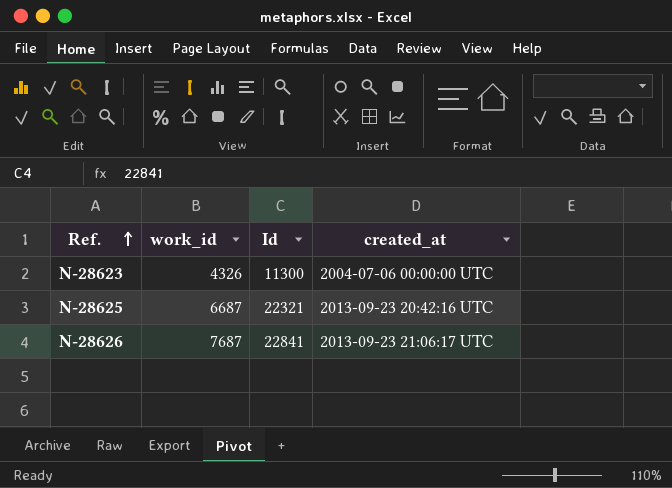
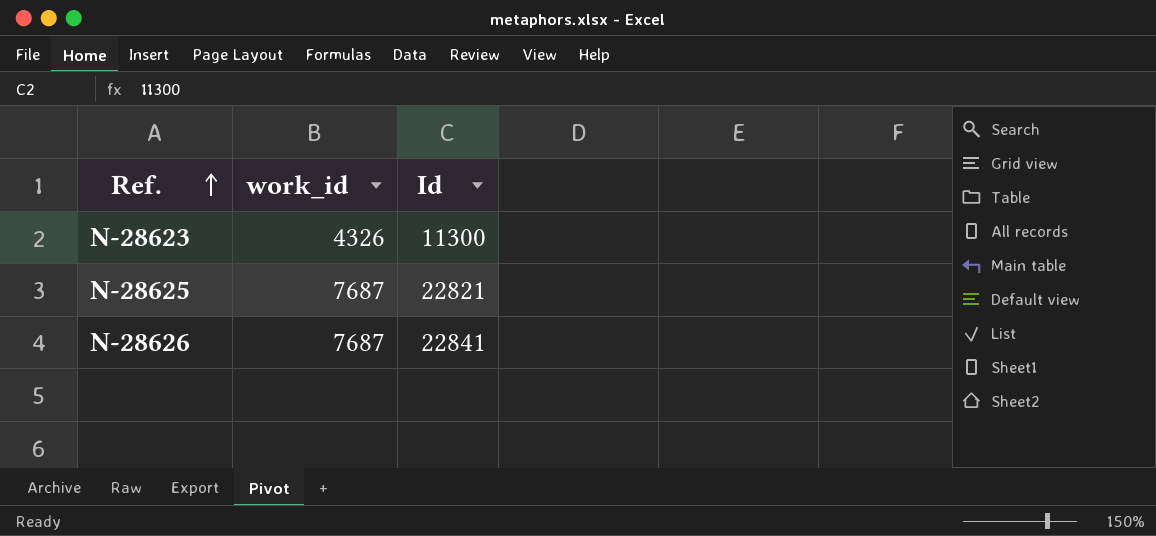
column created_at | position: 4 -> none
N-28625 | work_id: 6687 -> 7687
N-28625 | Id: 22321 -> 22821

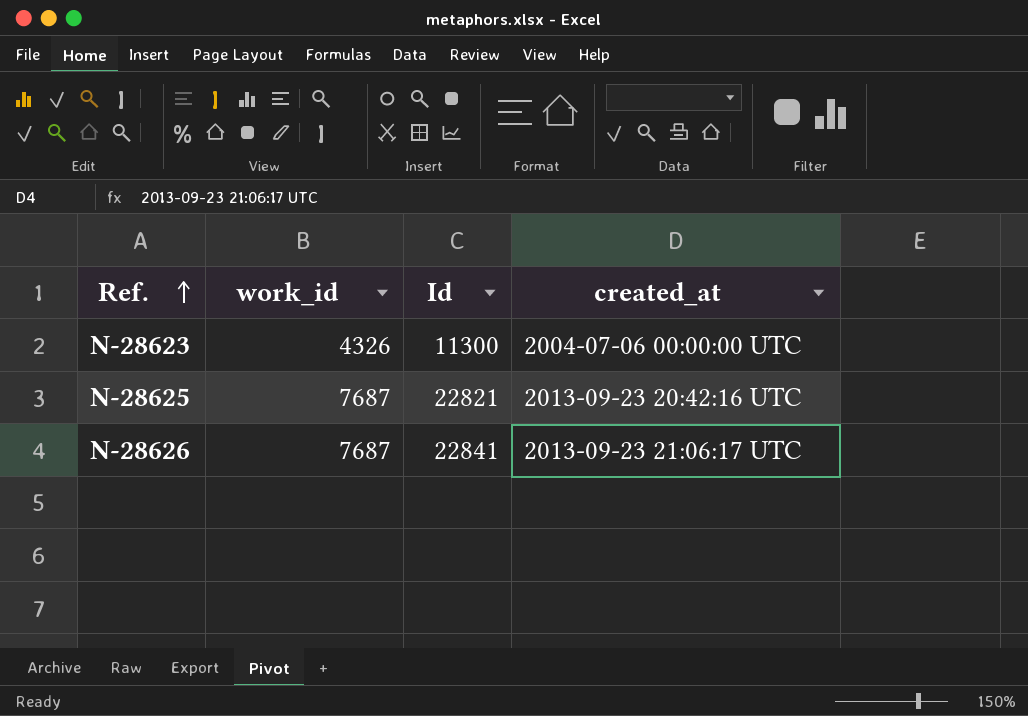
column created_at | position: none -> 4

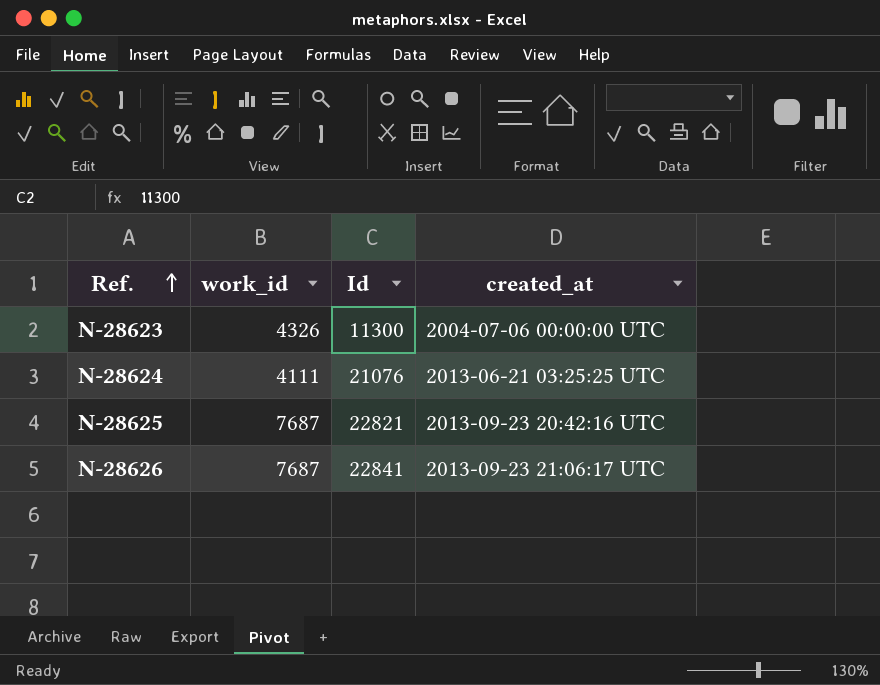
row N-28624: none -> 4111 | 21076 | 2013-06-21 03:25:25 UTC

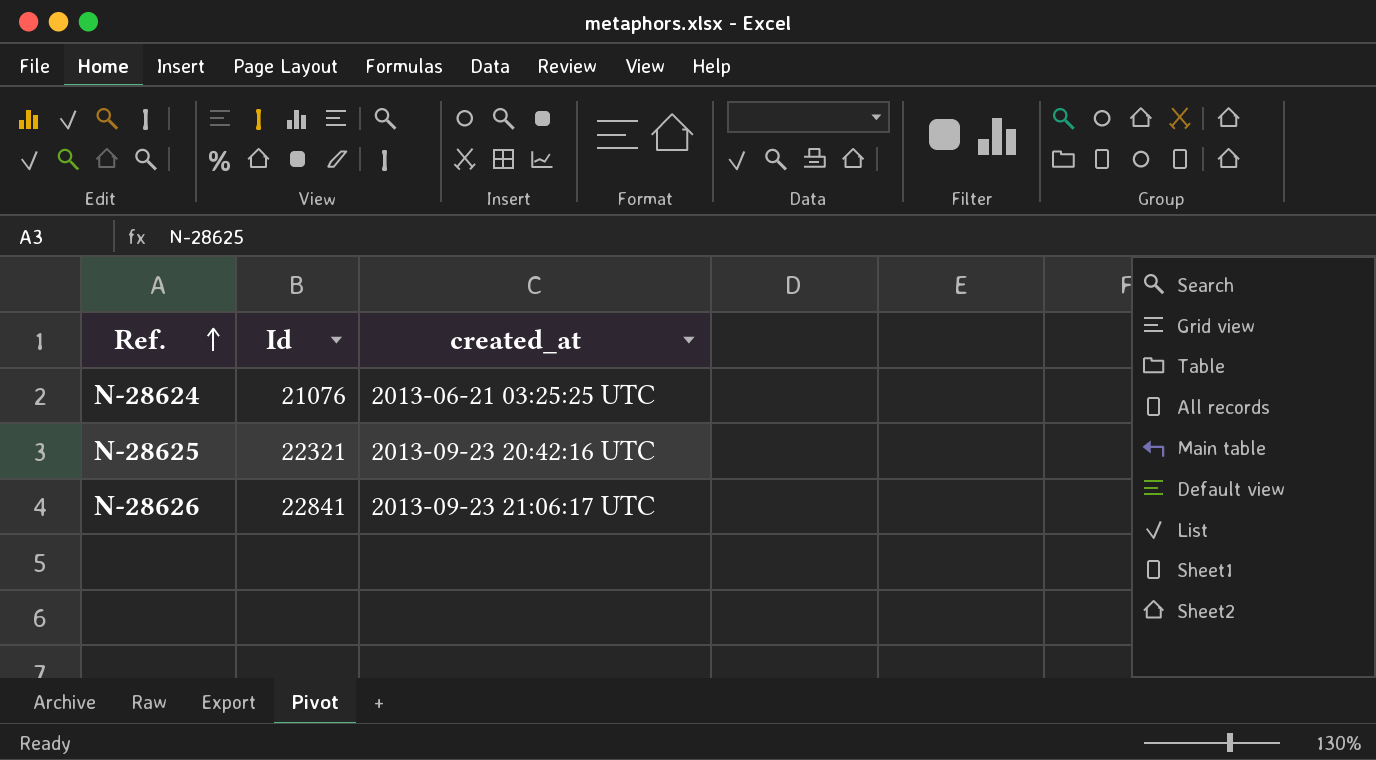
column work_id | position: 2 -> none
row N-28623: 4326 | 11300 | 2004-07-06 00:00:00 UTC -> none
N-28625 | Id: 22821 -> 22321

